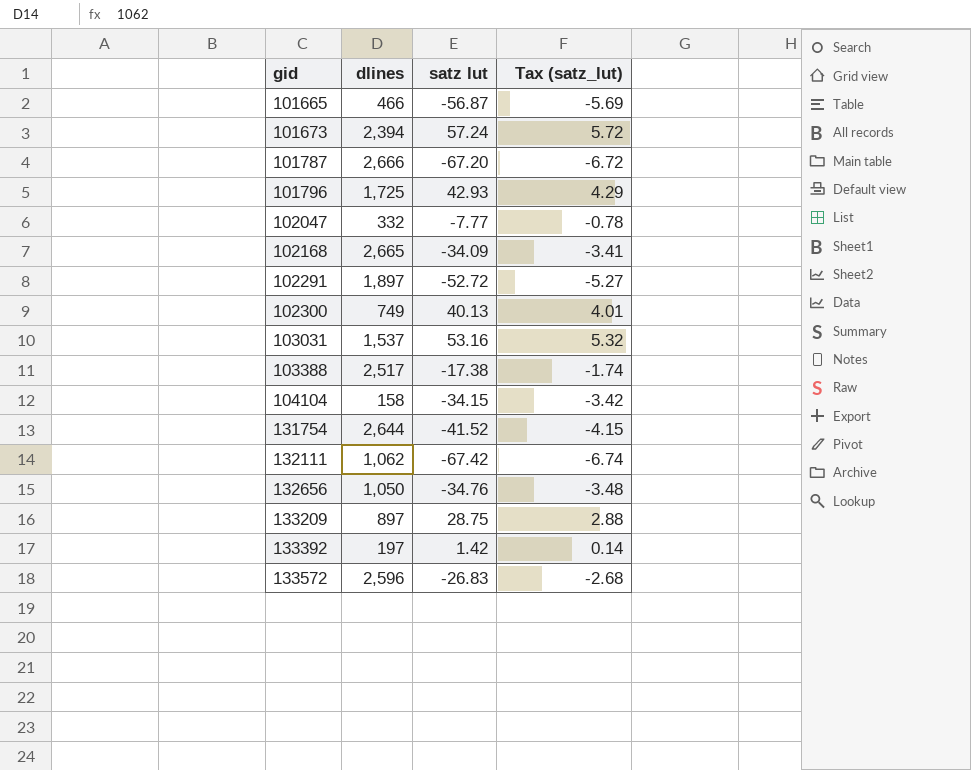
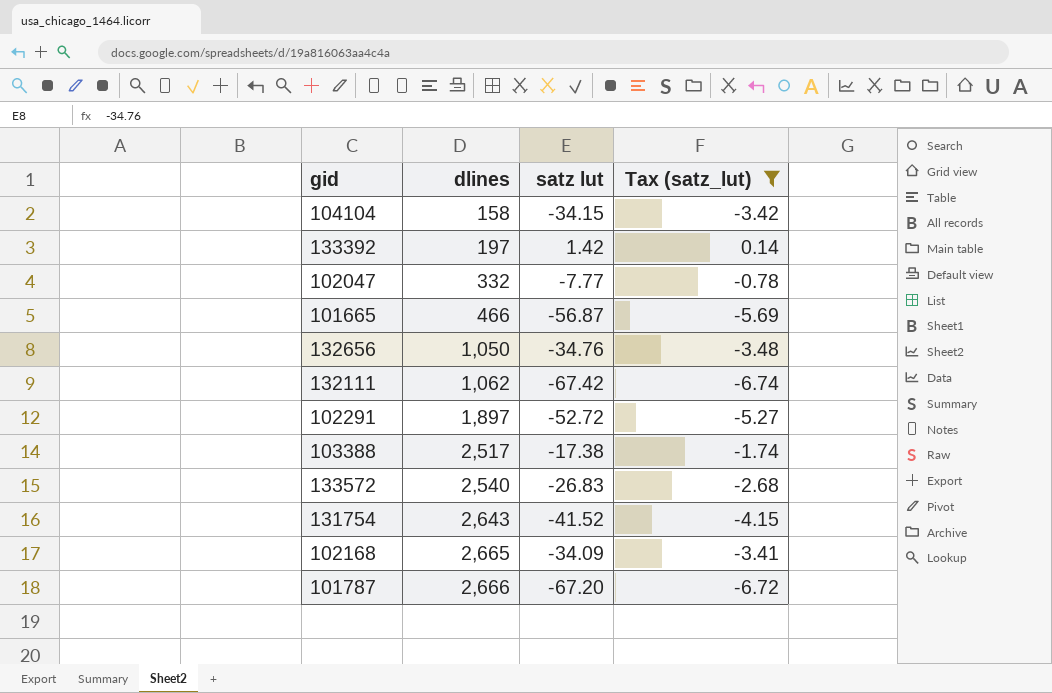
filter: none -> Tax (satz_lut) <= 0.14
row order: gid ascending -> dlines ascending
133572 | dlines: 2,596 -> 2,540
131754 | dlines: 2,644 -> 2,643

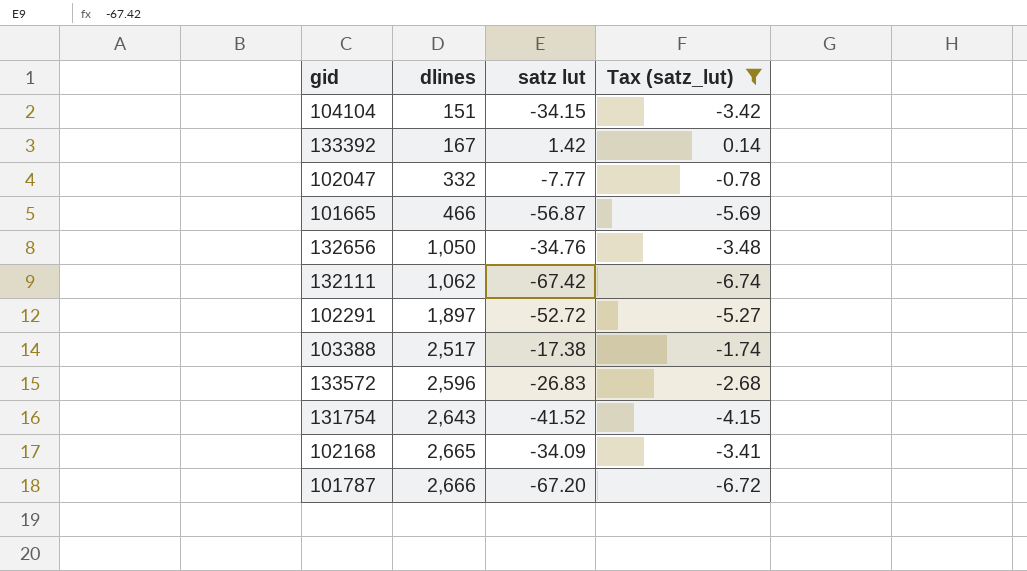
104104 | dlines: 158 -> 151
133392 | dlines: 197 -> 167
133572 | dlines: 2,540 -> 2,596

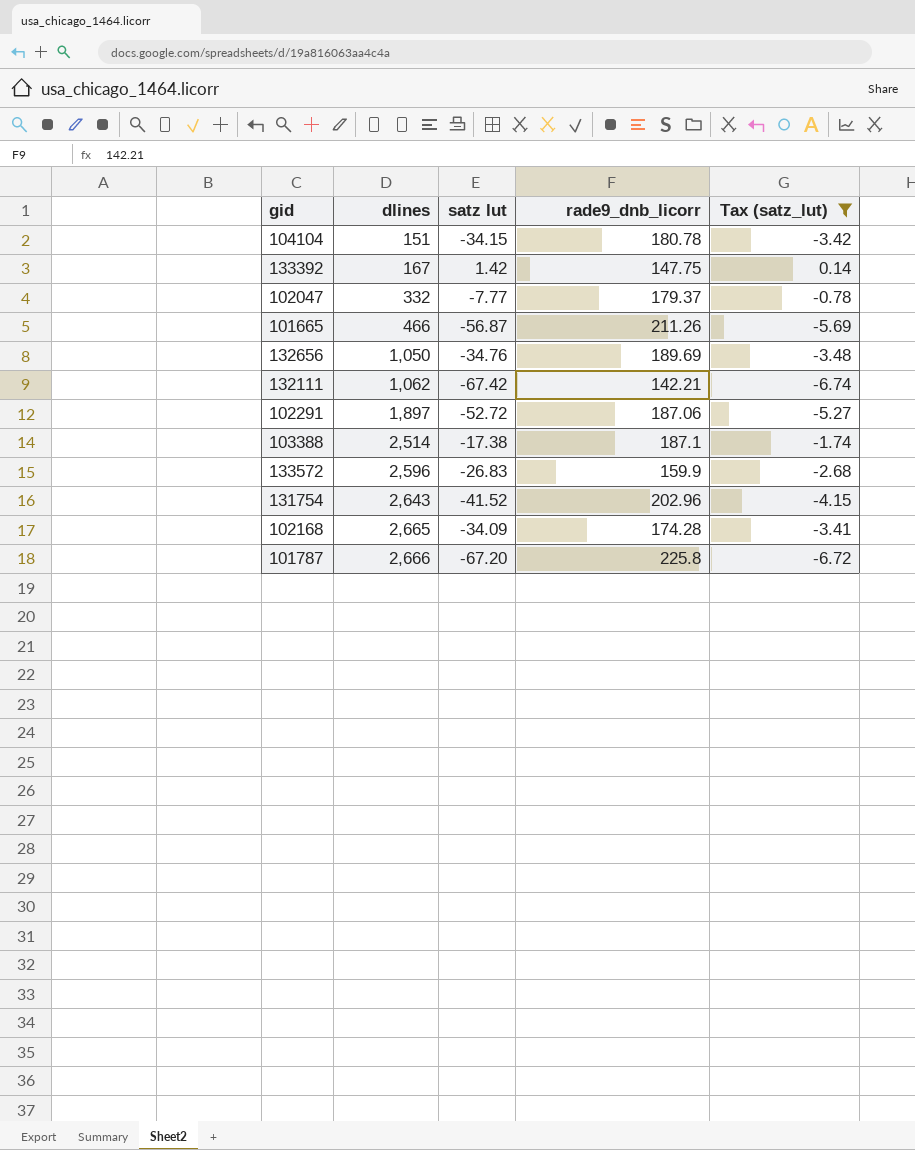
column rade9_dnb_licorr | position: none -> 4
103388 | dlines: 2,517 -> 2,514

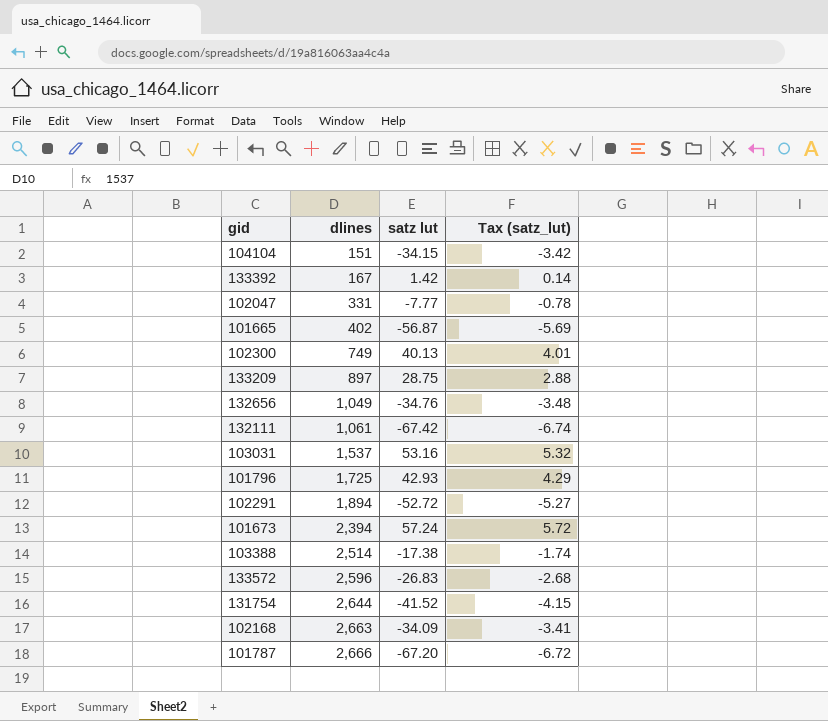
filter: Tax (satz_lut) <= 0.14 -> none
column rade9_dnb_licorr | position: 4 -> none
102047 | dlines: 332 -> 331
101665 | dlines: 466 -> 402
132656 | dlines: 1,050 -> 1,049
132111 | dlines: 1,062 -> 1,061
102291 | dlines: 1,897 -> 1,894
131754 | dlines: 2,643 -> 2,644
102168 | dlines: 2,665 -> 2,663

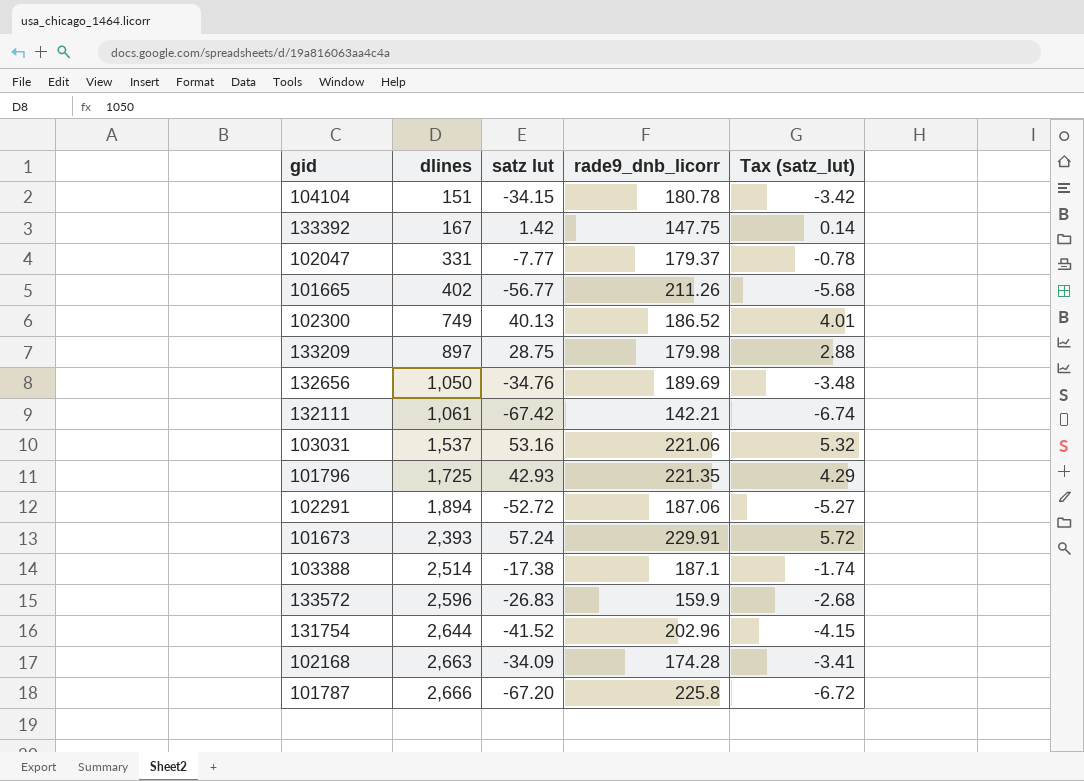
column rade9_dnb_licorr | position: none -> 4
101665 | satz lut: -56.87 -> -56.77
101665 | Tax (satz_lut): -5.69 -> -5.68
132656 | dlines: 1,049 -> 1,050
101673 | dlines: 2,394 -> 2,393

